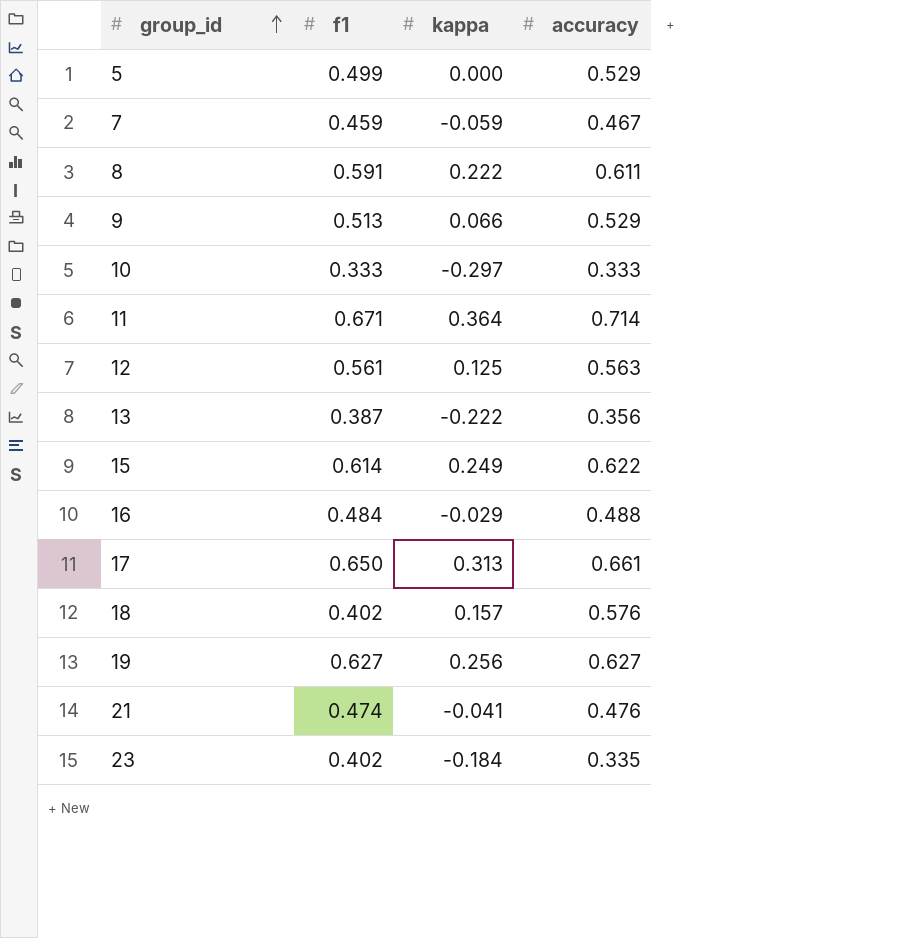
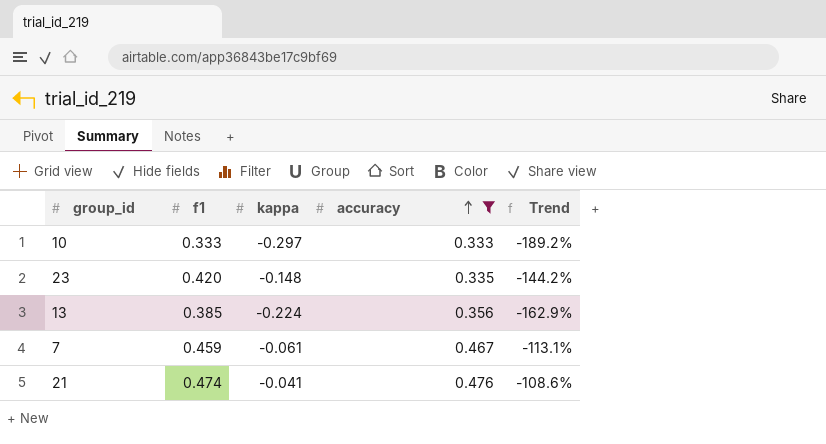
filter: none -> accuracy <= 0.476
row order: group_id ascending -> accuracy ascending
column Trend | formula: none -> ([kappa] - [accuracy]) / [accuracy]
23 | f1: 0.402 -> 0.420
23 | kappa: -0.184 -> -0.148
13 | f1: 0.387 -> 0.385
13 | kappa: -0.222 -> -0.224
7 | kappa: -0.059 -> -0.061

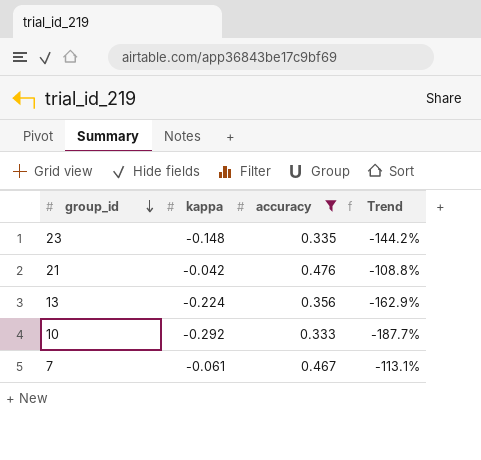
row order: accuracy ascending -> group_id descending
column f1 | position: 2 -> none
21 | kappa: -0.041 -> -0.042
21 | Trend: -108.6% -> -108.8%
10 | kappa: -0.297 -> -0.292
10 | Trend: -189.2% -> -187.7%

